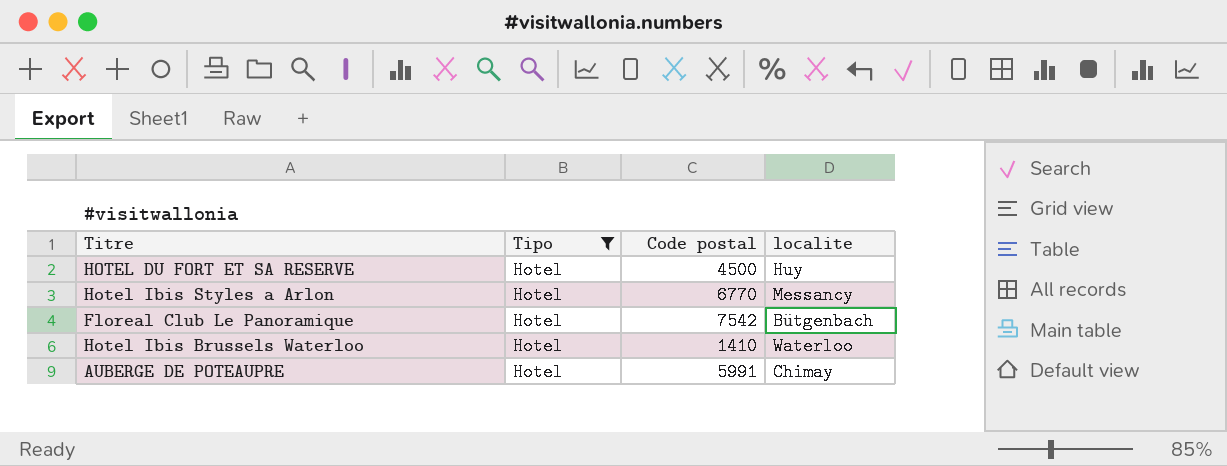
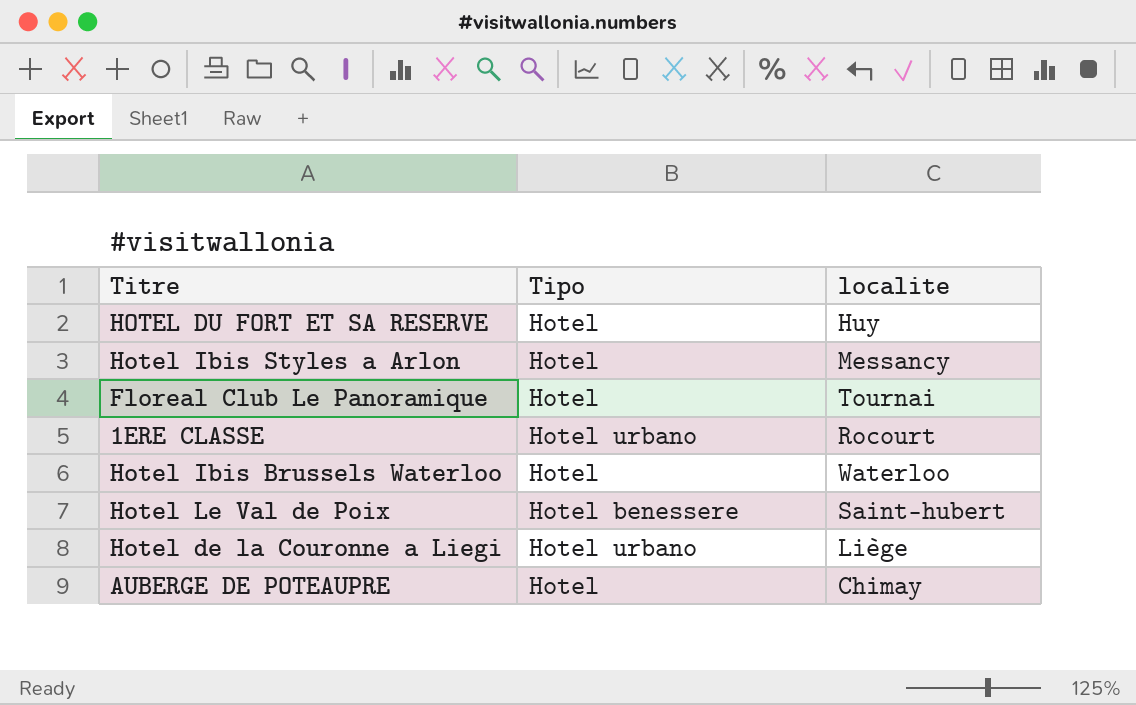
filter: Tipo = Hotel -> none
column Code postal | position: 3 -> none
Floreal Club Le Panoramique | localite: Bütgenbach -> Tournai

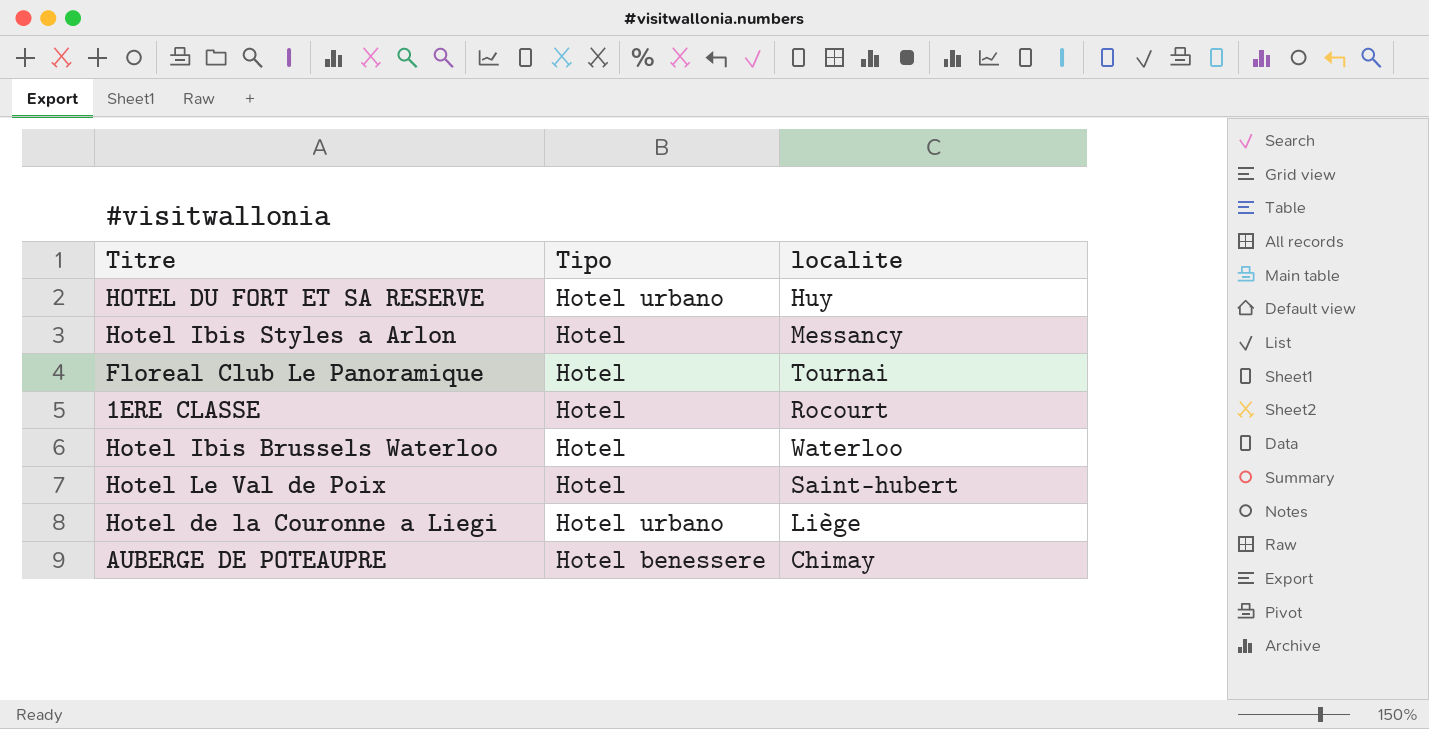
HOTEL DU FORT ET SA RESERVE | Tipo: Hotel -> Hotel urbano
1ERE CLASSE | Tipo: Hotel urbano -> Hotel
Hotel Le Val de Poix | Tipo: Hotel benessere -> Hotel
AUBERGE DE POTEAUPRE | Tipo: Hotel -> Hotel benessere

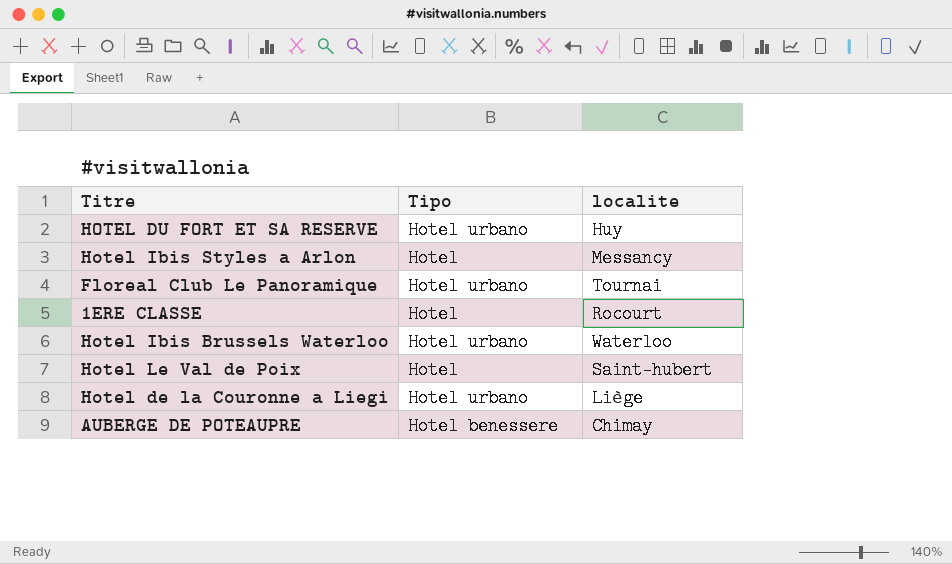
Floreal Club Le Panoramique | Tipo: Hotel -> Hotel urbano
Hotel Ibis Brussels Waterloo | Tipo: Hotel -> Hotel urbano

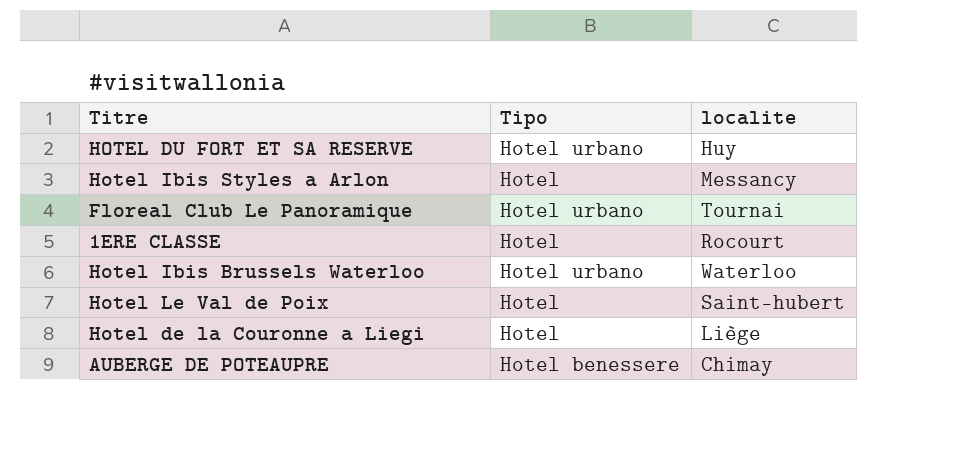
Hotel de la Couronne a Liegi | Tipo: Hotel urbano -> Hotel

